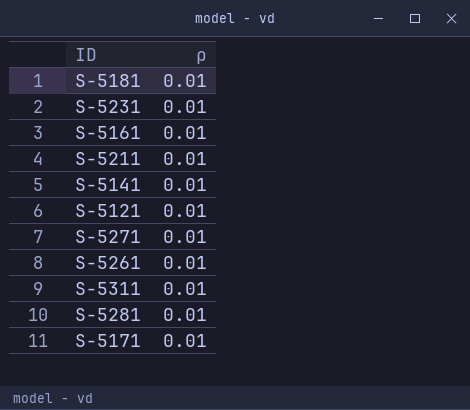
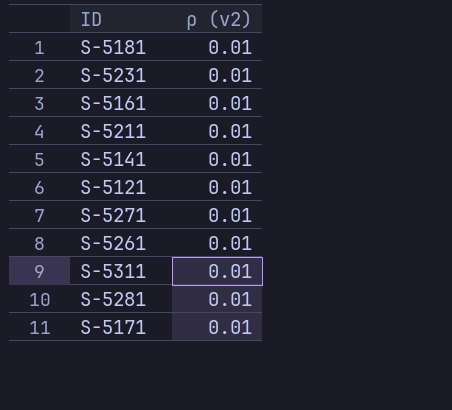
column name: ρ -> ρ (v2)

